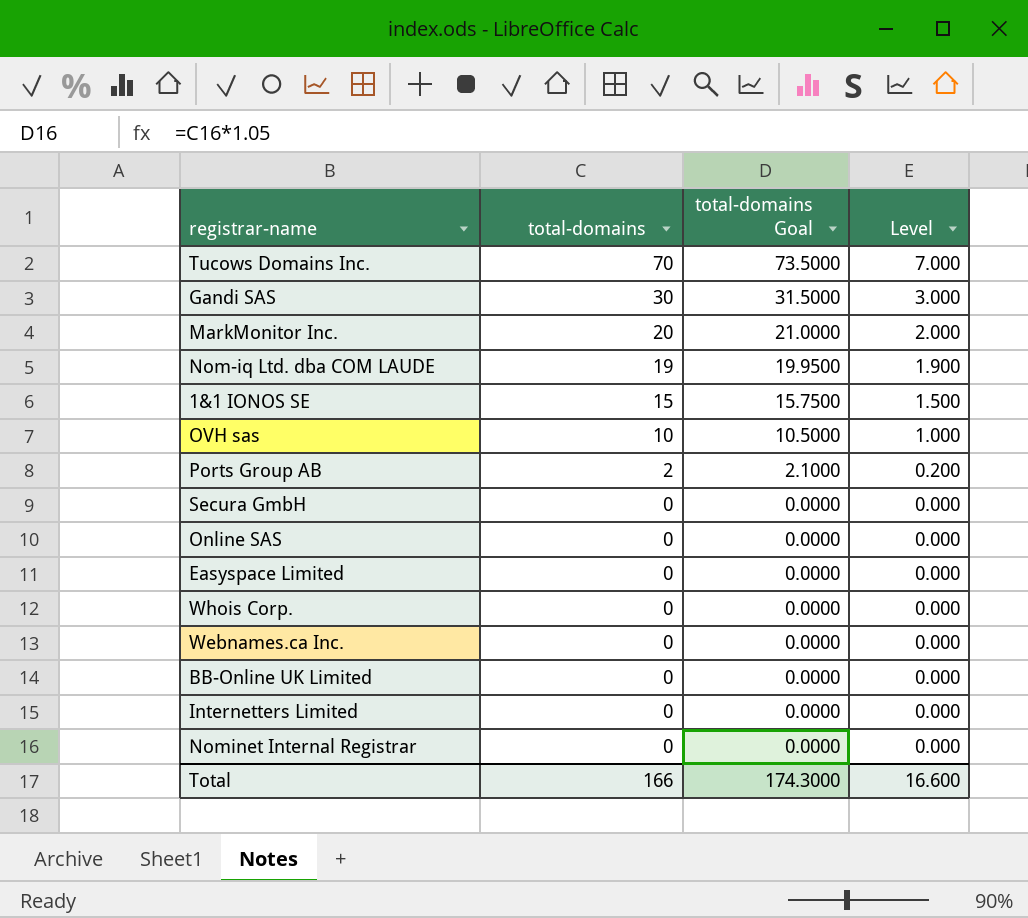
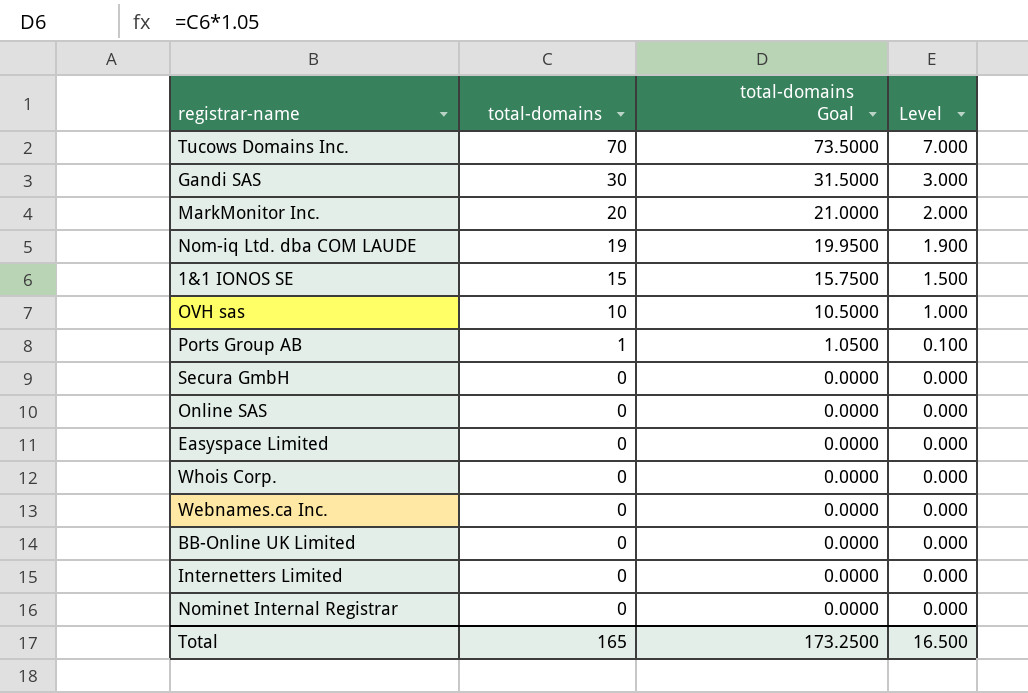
Ports Group AB | total-domains: 2 -> 1
Ports Group AB | total-domains Goal: 2.1000 -> 1.0500
Ports Group AB | Level: 0.200 -> 0.100
Total | total-domains: 166 -> 165
Total | total-domains Goal: 174.3000 -> 173.2500
Total | Level: 16.600 -> 16.500

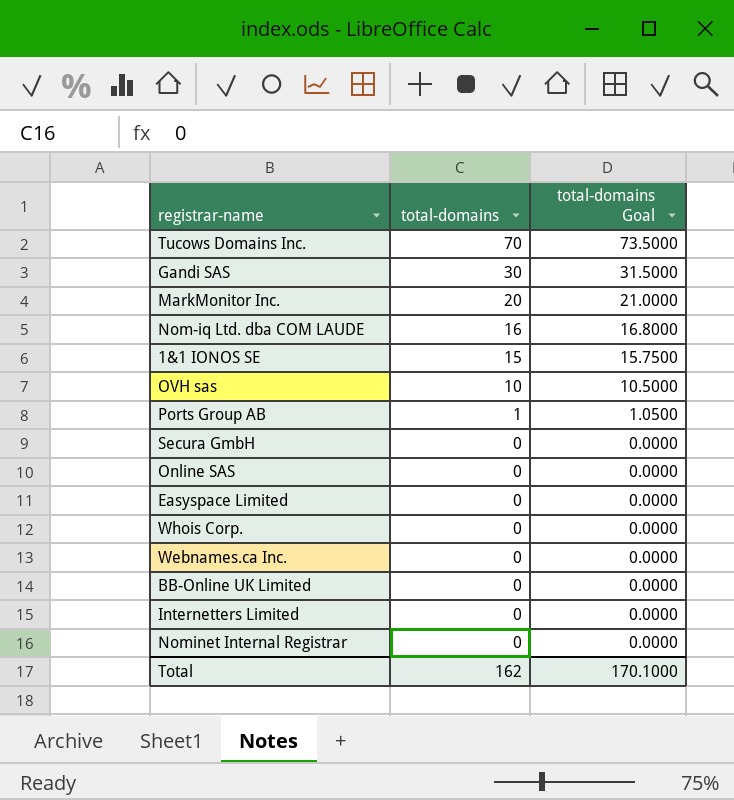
column Level | formula: [total-domains] * 0.1 -> none
Nom-iq Ltd. dba COM LAUDE | total-domains: 19 -> 16
Nom-iq Ltd. dba COM LAUDE | total-domains Goal: 19.9500 -> 16.8000
Total | total-domains: 165 -> 162
Total | total-domains Goal: 173.2500 -> 170.1000

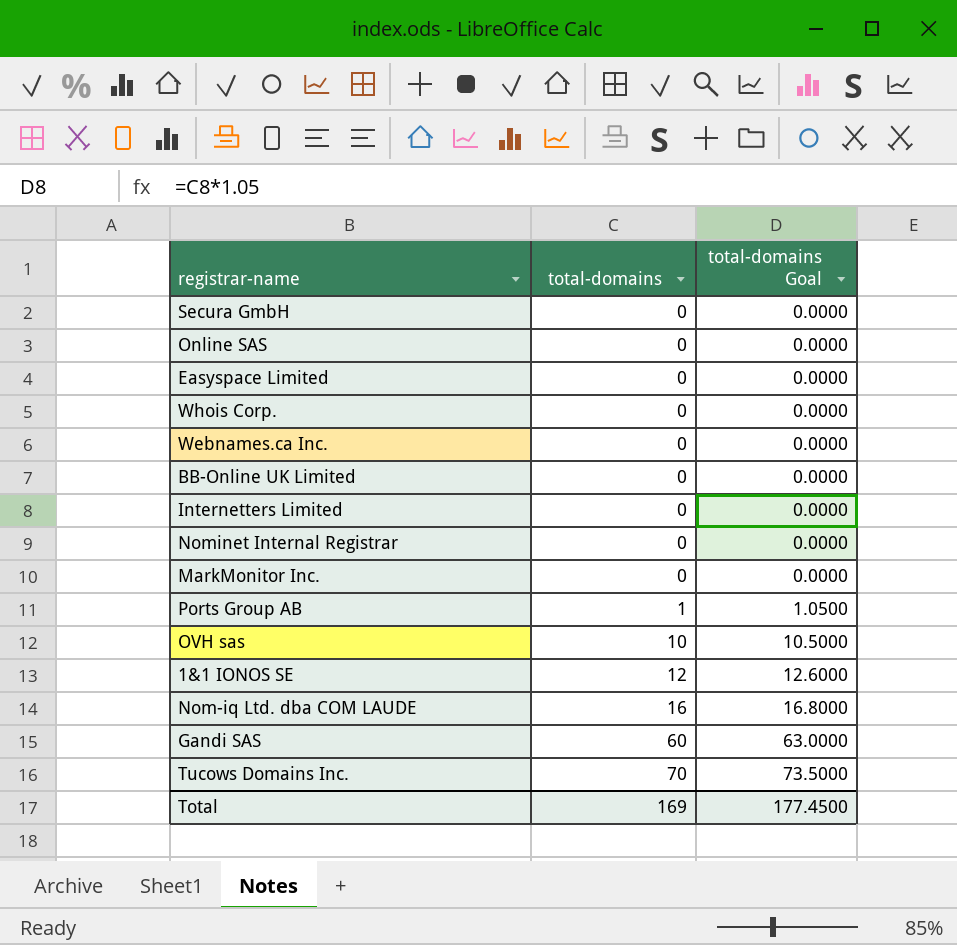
row order: total-domains descending -> total-domains ascending
MarkMonitor Inc. | total-domains: 20 -> 0
MarkMonitor Inc. | total-domains Goal: 21.0000 -> 0.0000
1&1 IONOS SE | total-domains: 15 -> 12
1&1 IONOS SE | total-domains Goal: 15.7500 -> 12.6000
Gandi SAS | total-domains: 30 -> 60
Gandi SAS | total-domains Goal: 31.5000 -> 63.0000
Total | total-domains: 162 -> 169
Total | total-domains Goal: 170.1000 -> 177.4500

